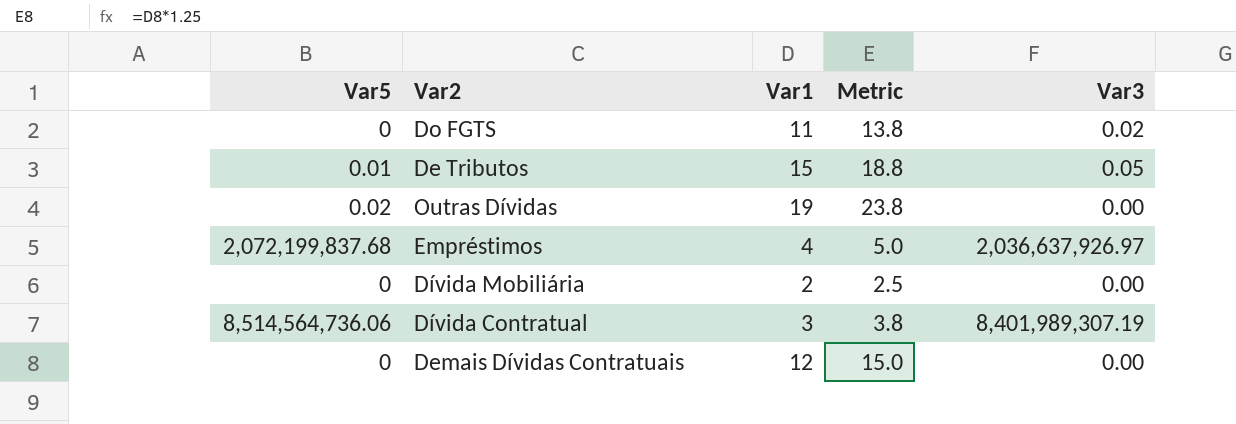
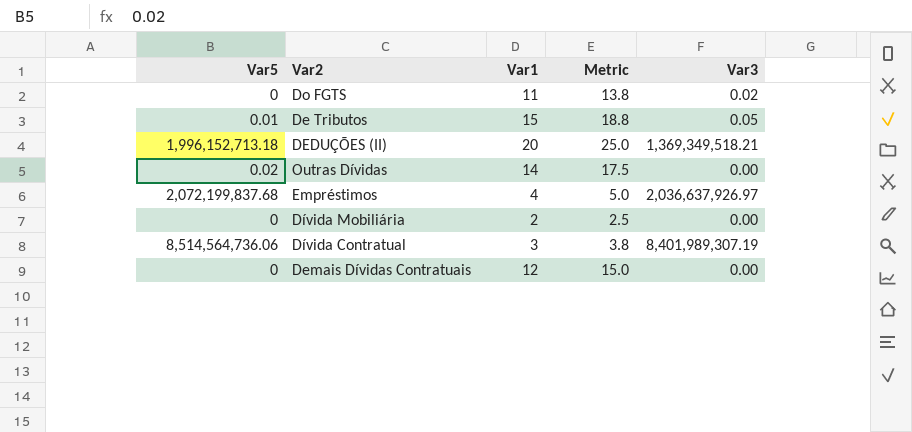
row DEDUÇÕES (II): none -> 1,996,152,713.18 | 20 | 25.0 | 1,369,349,518.21
Outras Dívidas | Var1: 19 -> 14
Outras Dívidas | Metric: 23.8 -> 17.5

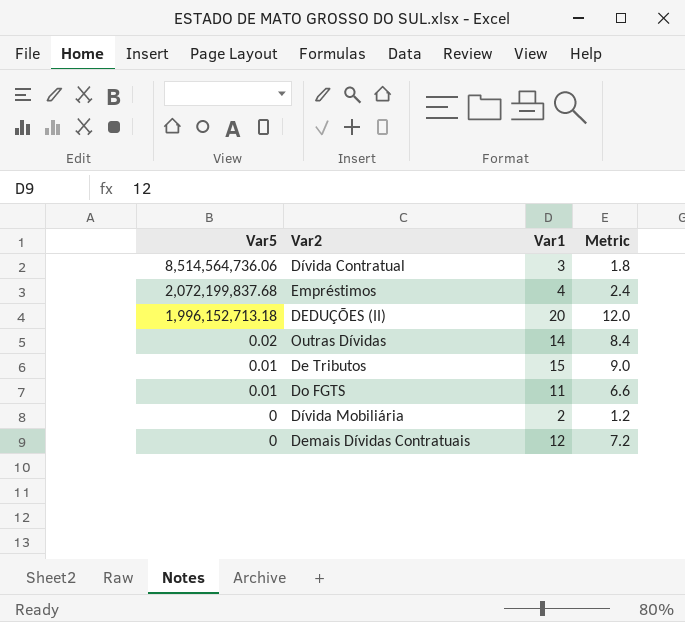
row order: none -> Var5 descending
column Var3 | position: 5 -> none
column Metric | formula: [Var1] * 1.25 -> [Var1] * 0.6
Do FGTS | Var5: 0 -> 0.01

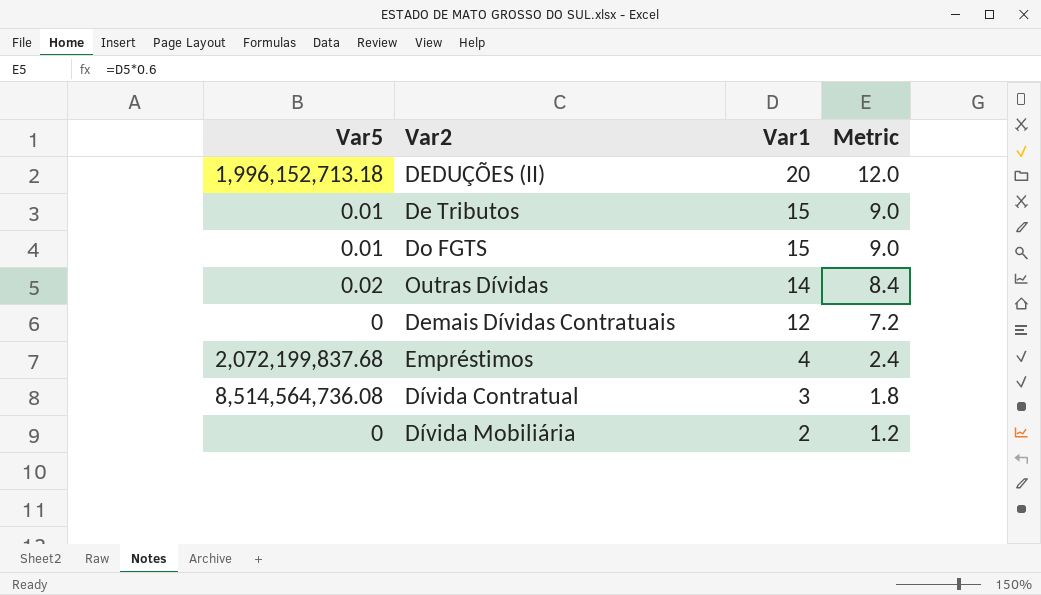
row order: Var5 descending -> Var1 descending
Do FGTS | Var1: 11 -> 15
Do FGTS | Metric: 6.6 -> 9.0
Dívida Contratual | Var5: 8,514,564,736.06 -> 8,514,564,736.08

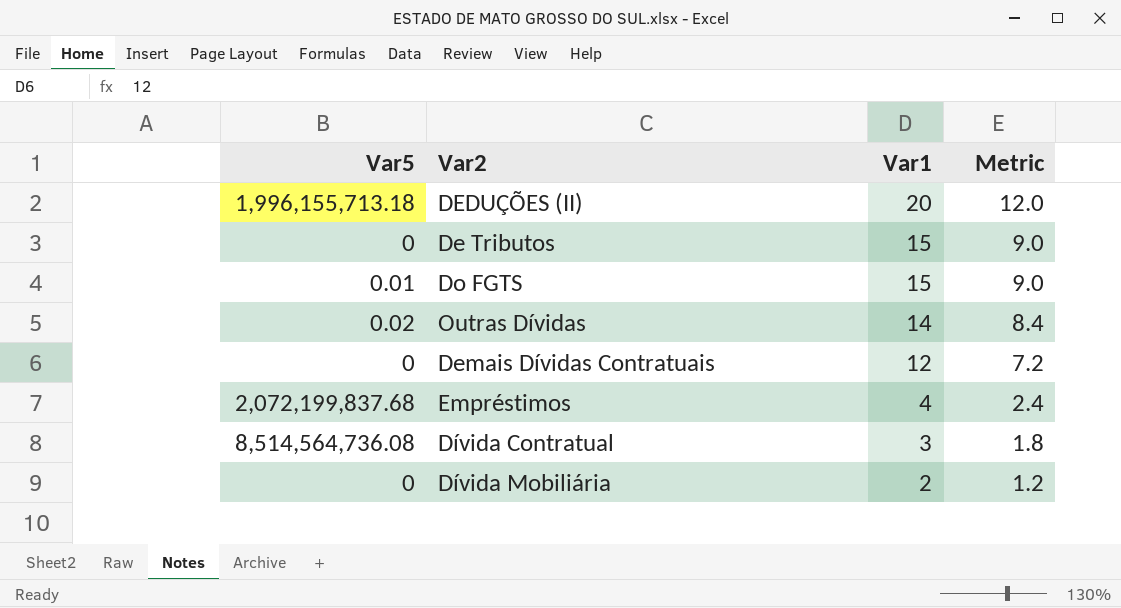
DEDUÇÕES (II) | Var5: 1,996,152,713.18 -> 1,996,155,713.18
De Tributos | Var5: 0.01 -> 0

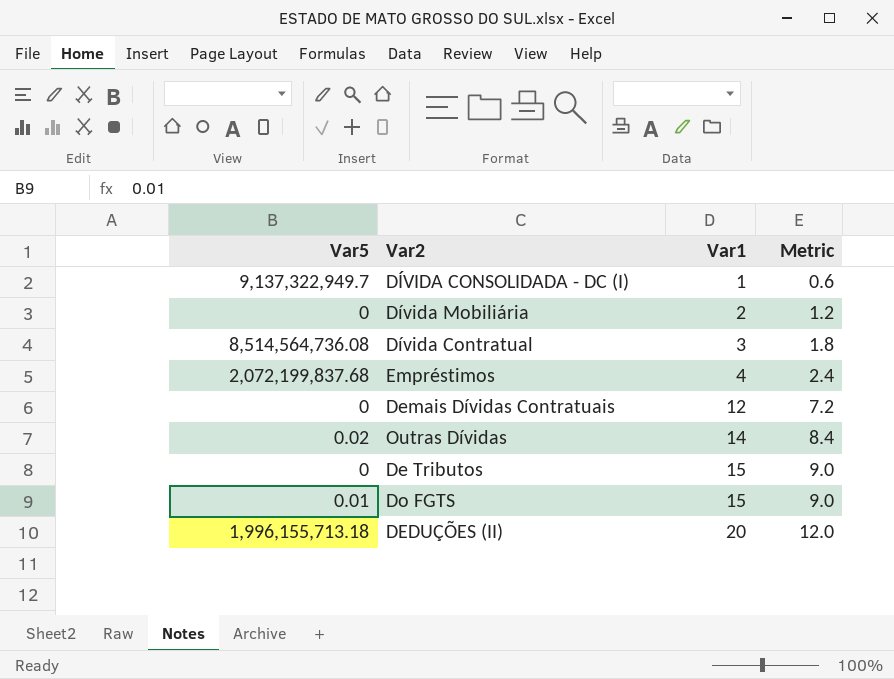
row order: Var1 descending -> Var1 ascending
row DÍVIDA CONSOLIDADA - DC (I): none -> 9,137,322,949.7 | 1 | 0.6

